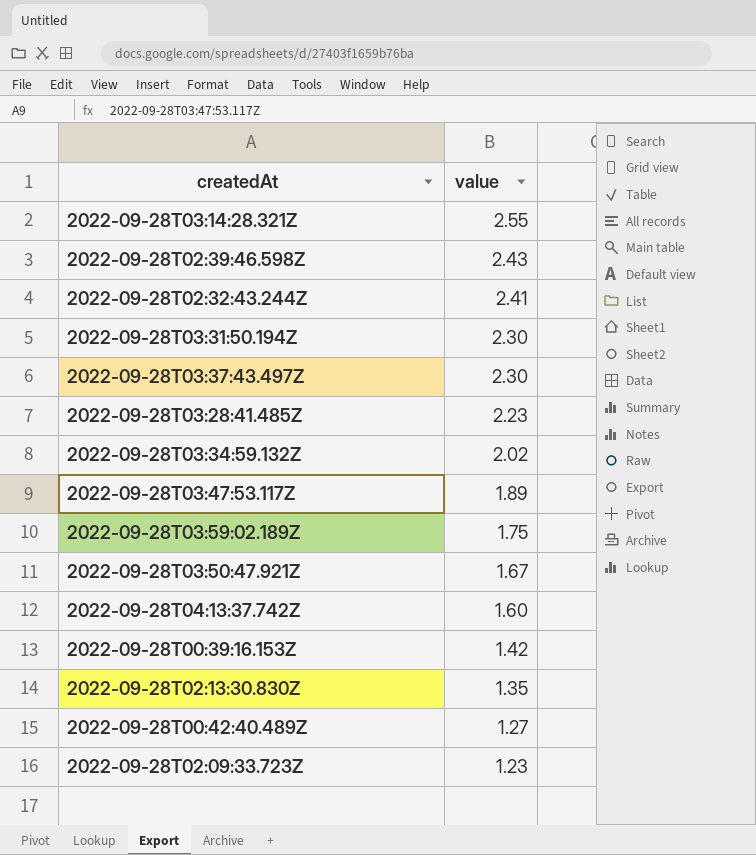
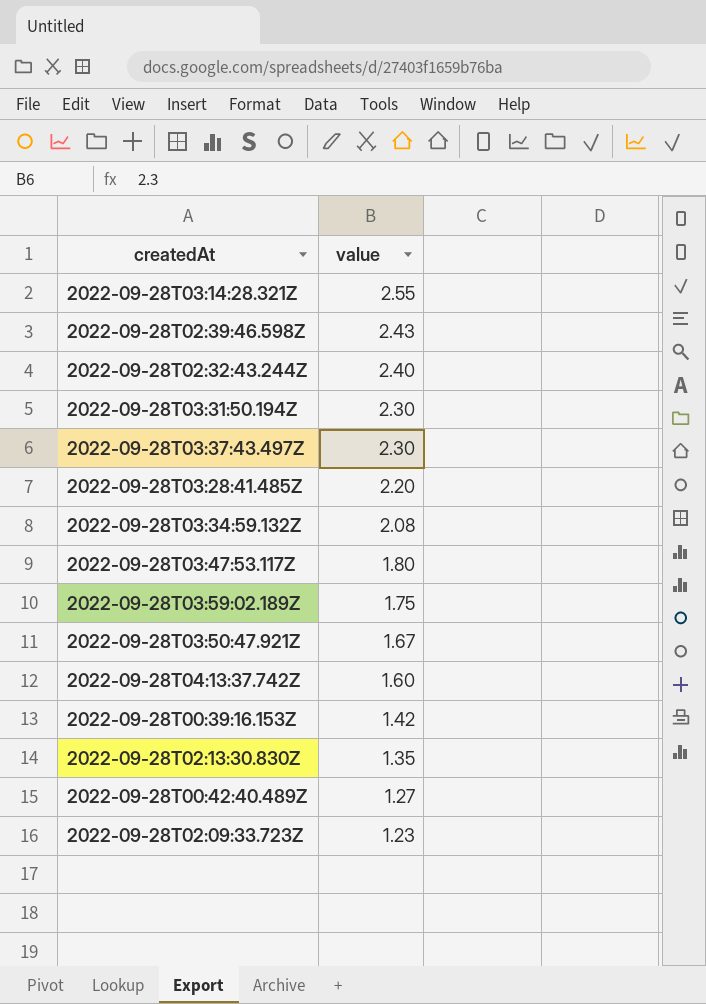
2022-09-28T02:32:43.244Z | value: 2.41 -> 2.40
2022-09-28T03:28:41.485Z | value: 2.23 -> 2.20
2022-09-28T03:34:59.132Z | value: 2.02 -> 2.08
2022-09-28T03:47:53.117Z | value: 1.89 -> 1.80

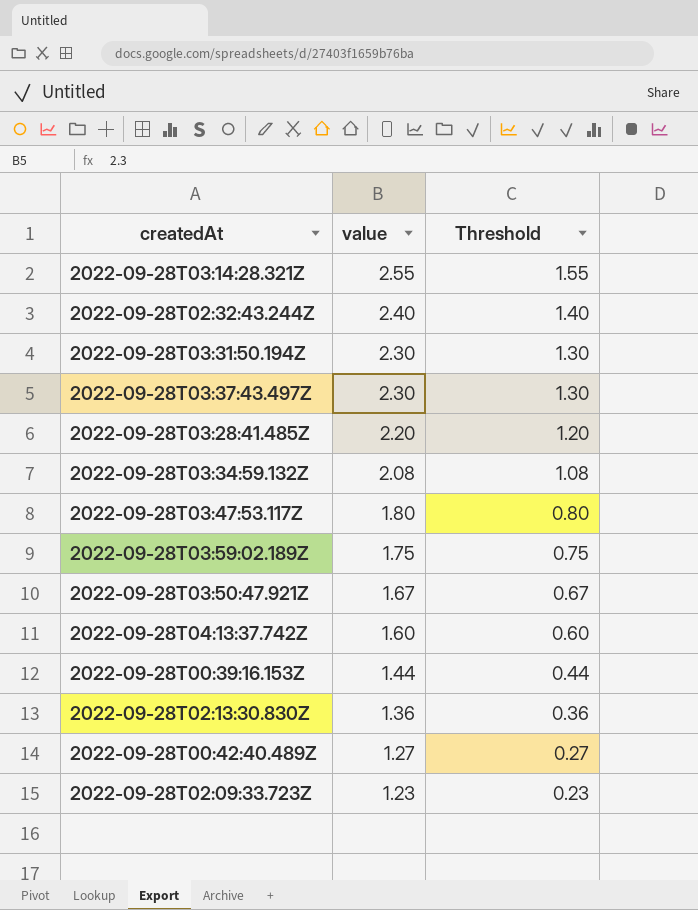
column Threshold | formula: none -> [value] - 1
row 2022-09-28T02:39:46.598Z: 2.43 -> none
2022-09-28T00:39:16.153Z | value: 1.42 -> 1.44
2022-09-28T02:13:30.830Z | value: 1.35 -> 1.36

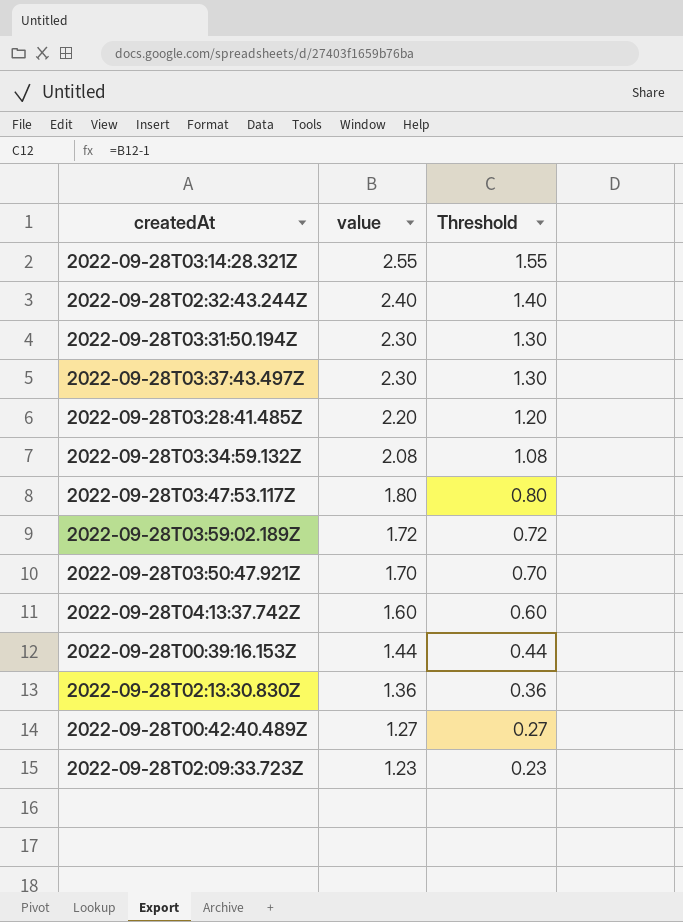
2022-09-28T03:59:02.189Z | value: 1.75 -> 1.72
2022-09-28T03:59:02.189Z | Threshold: 0.75 -> 0.72
2022-09-28T03:50:47.921Z | value: 1.67 -> 1.70
2022-09-28T03:50:47.921Z | Threshold: 0.67 -> 0.70

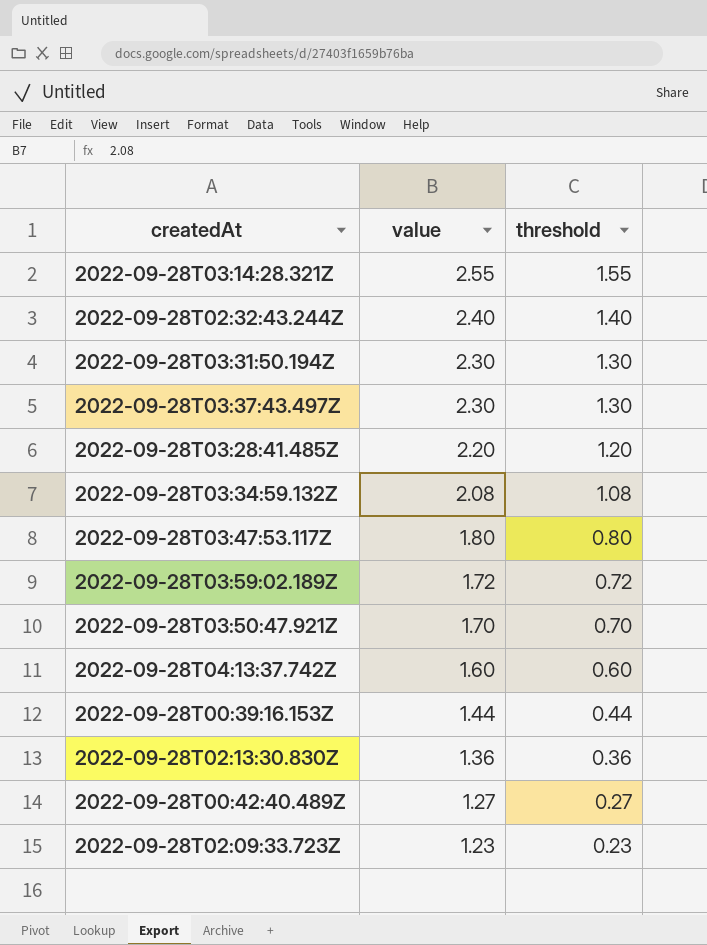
column name: Threshold -> threshold

